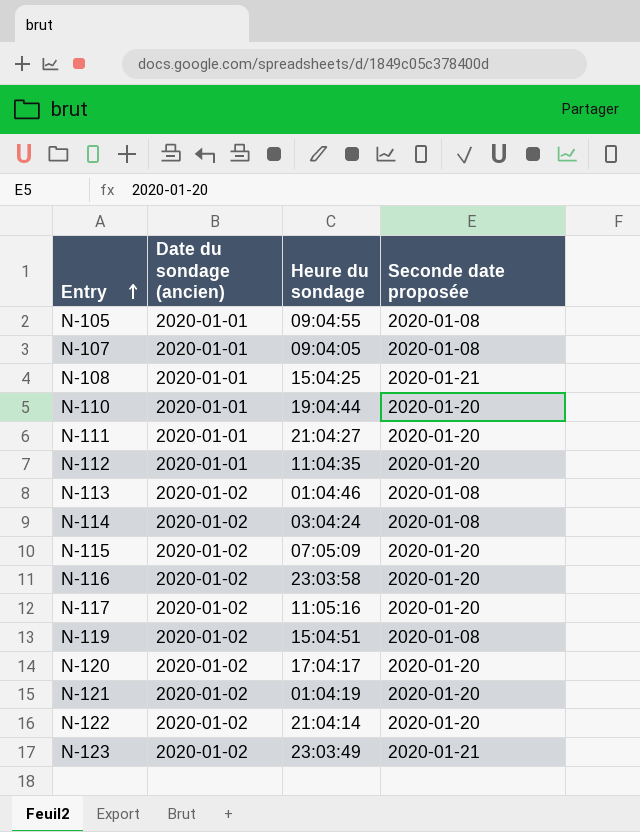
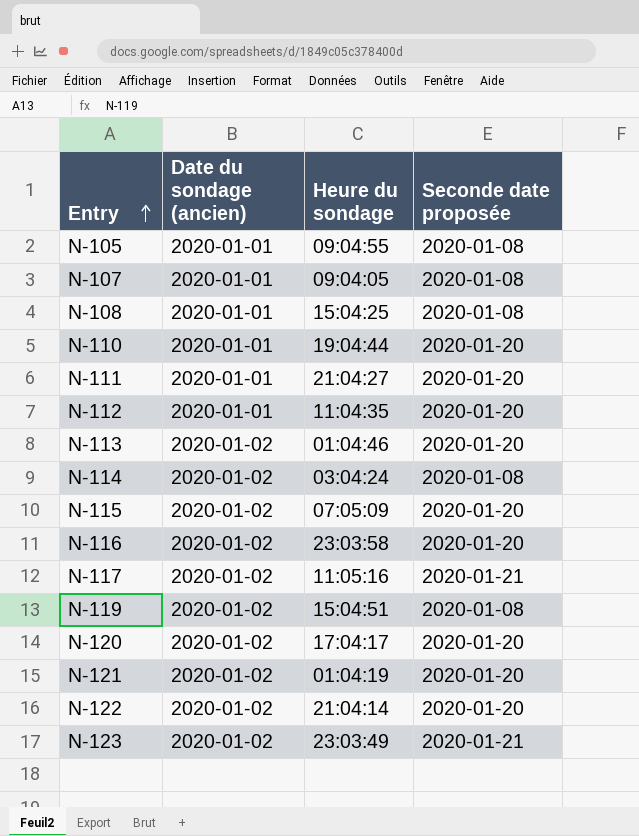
N-108 | Seconde date proposée: 2020-01-21 -> 2020-01-08
N-113 | Seconde date proposée: 2020-01-08 -> 2020-01-20
N-117 | Seconde date proposée: 2020-01-20 -> 2020-01-21

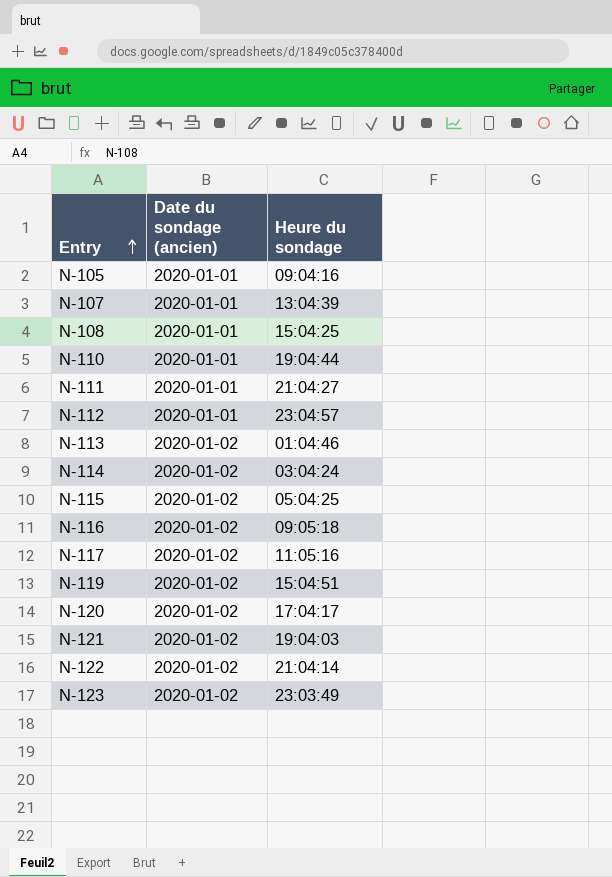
column Seconde date proposée | position: 4 -> none
N-105 | Heure du sondage: 09:04:55 -> 09:04:16
N-107 | Heure du sondage: 09:04:05 -> 13:04:39
N-112 | Heure du sondage: 11:04:35 -> 23:04:57
N-115 | Heure du sondage: 07:05:09 -> 05:04:25
N-116 | Heure du sondage: 23:03:58 -> 09:05:18
N-121 | Heure du sondage: 01:04:19 -> 19:04:03

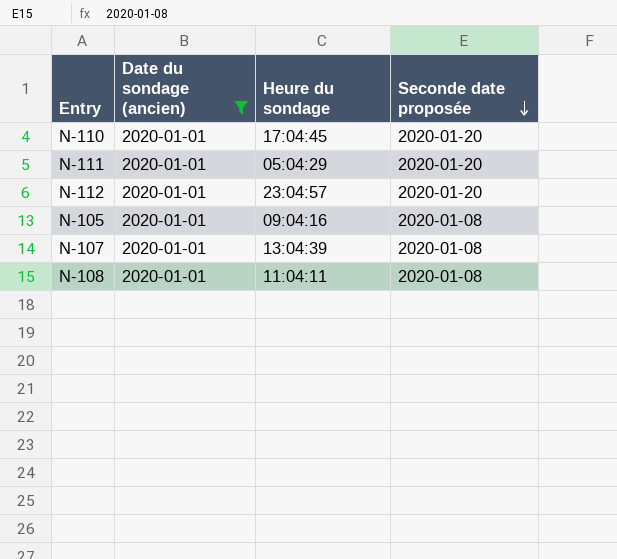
filter: none -> Date du sondage (ancien) = 2020-01-01
row order: Entry ascending -> Seconde date proposée descending
column Seconde date proposée | position: none -> 4
N-110 | Heure du sondage: 19:04:44 -> 17:04:45
N-111 | Heure du sondage: 21:04:27 -> 05:04:29
N-108 | Heure du sondage: 15:04:25 -> 11:04:11

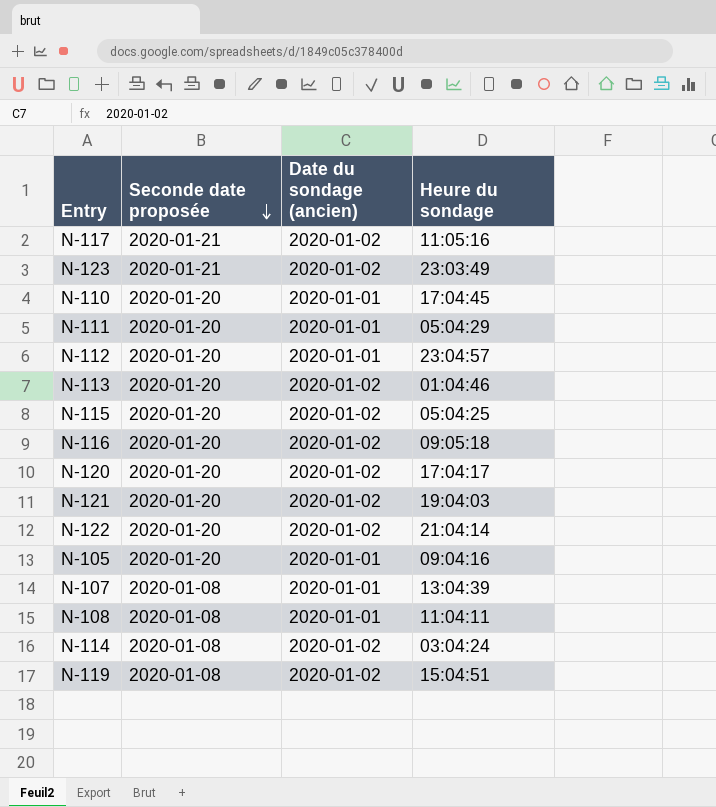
filter: Date du sondage (ancien) = 2020-01-01 -> none
column Seconde date proposée | position: 4 -> 2
N-105 | Seconde date proposée: 2020-01-08 -> 2020-01-20

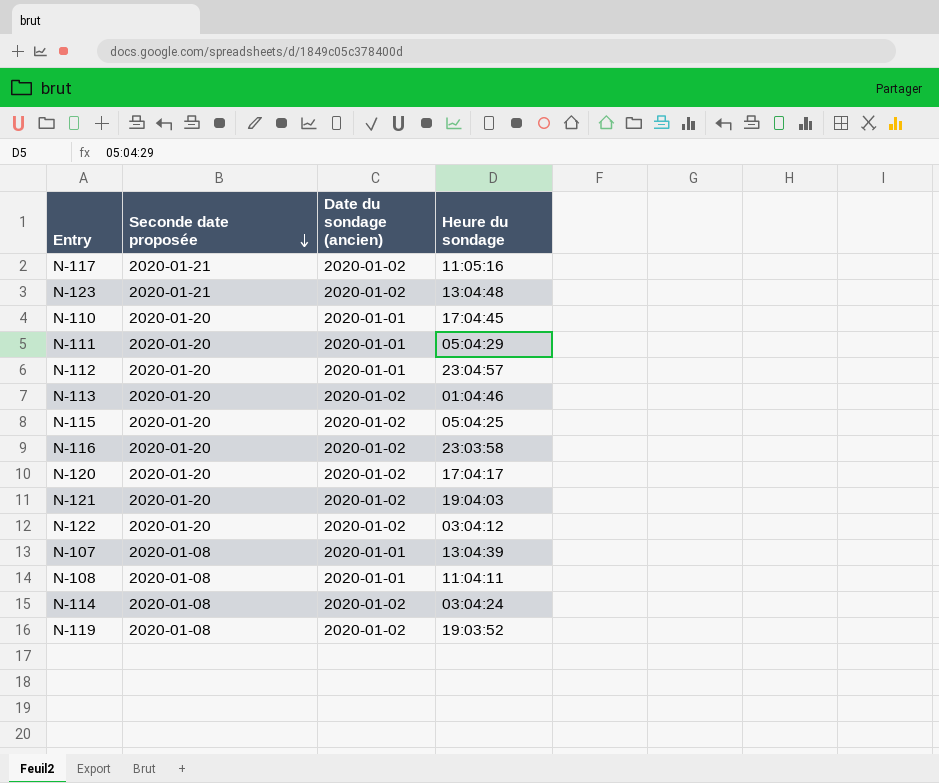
row N-105: 2020-01-20 | 2020-01-01 | 09:04:16 -> none
N-123 | Heure du sondage: 23:03:49 -> 13:04:48
N-116 | Heure du sondage: 09:05:18 -> 23:03:58
N-122 | Heure du sondage: 21:04:14 -> 03:04:12
N-119 | Heure du sondage: 15:04:51 -> 19:03:52

